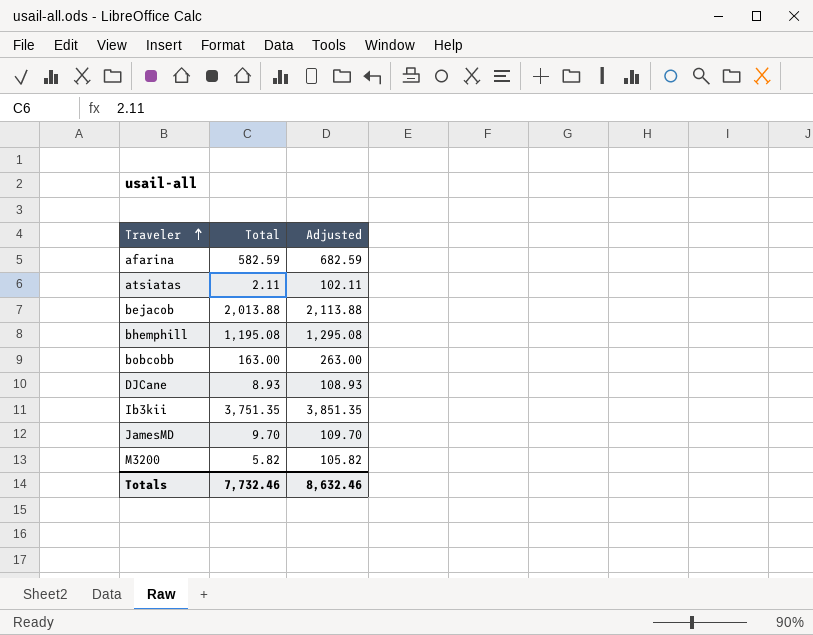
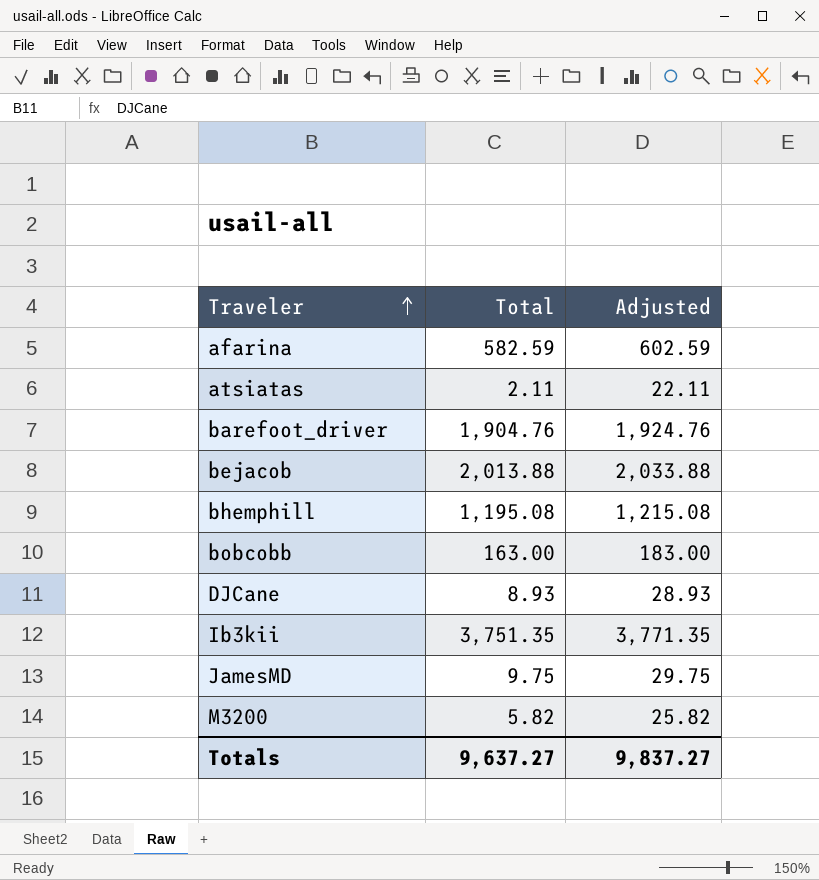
column Adjusted | formula: [Total] + 100 -> [Total] + 20
row barefoot_driver: none -> 1,904.76 | 1,924.76
JamesMD | Total: 9.70 -> 9.75
Totals | Total: 7,732.46 -> 9,637.27
Totals | Adjusted: 8,632.46 -> 9,837.27

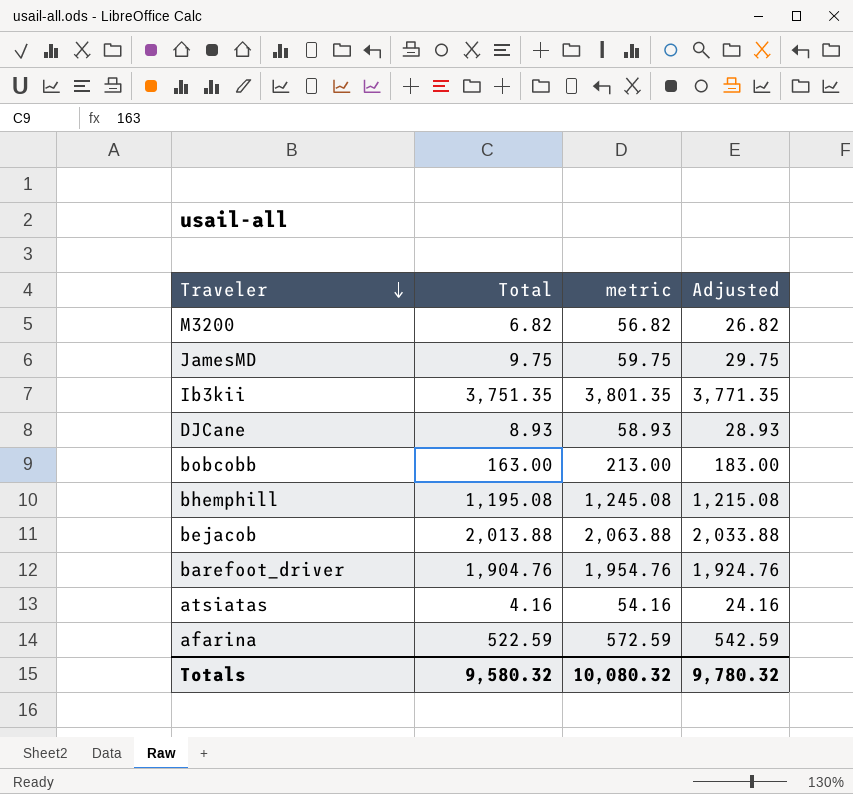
row order: Traveler ascending -> Traveler descending
column metric | formula: none -> [Total] + 50
M3200 | Total: 5.82 -> 6.82
M3200 | Adjusted: 25.82 -> 26.82
atsiatas | Total: 2.11 -> 4.16
atsiatas | Adjusted: 22.11 -> 24.16
afarina | Total: 582.59 -> 522.59
afarina | Adjusted: 602.59 -> 542.59
Totals | Total: 9,637.27 -> 9,580.32
Totals | Adjusted: 9,837.27 -> 9,780.32

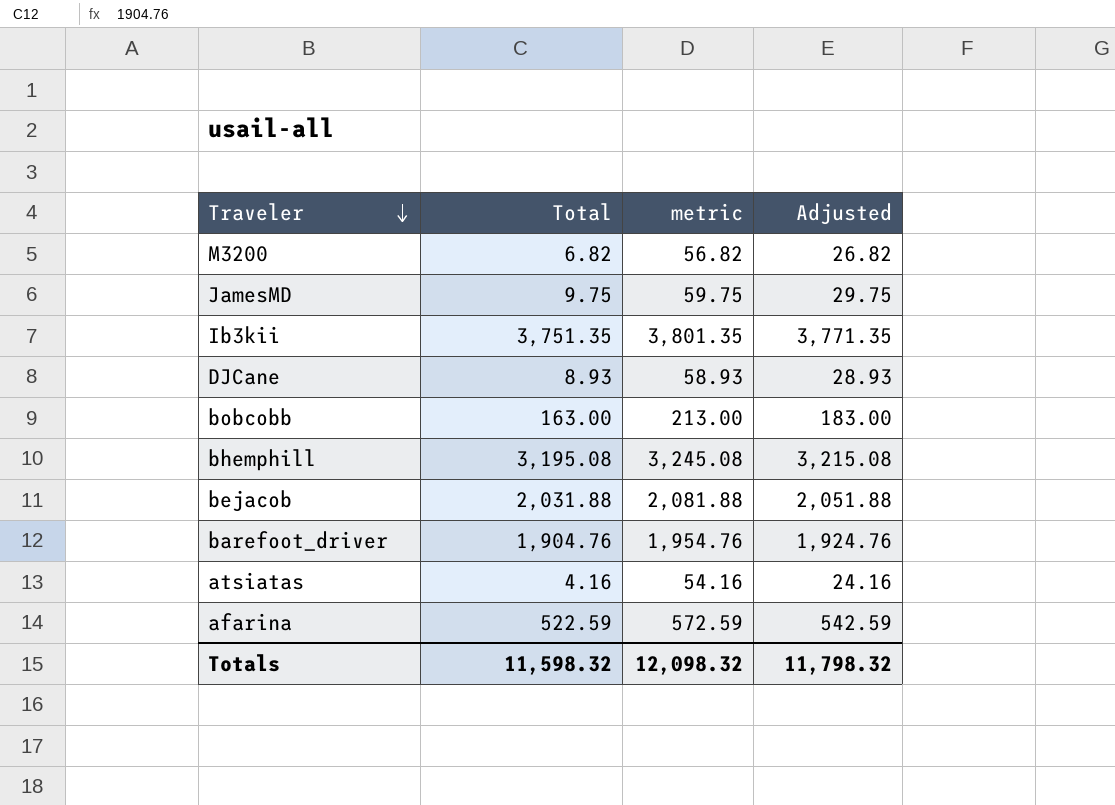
bhemphill | Total: 1,195.08 -> 3,195.08
bhemphill | metric: 1,245.08 -> 3,245.08
bhemphill | Adjusted: 1,215.08 -> 3,215.08
bejacob | Total: 2,013.88 -> 2,031.88
bejacob | metric: 2,063.88 -> 2,081.88
bejacob | Adjusted: 2,033.88 -> 2,051.88
Totals | Total: 9,580.32 -> 11,598.32
Totals | metric: 10,080.32 -> 12,098.32
Totals | Adjusted: 9,780.32 -> 11,798.32

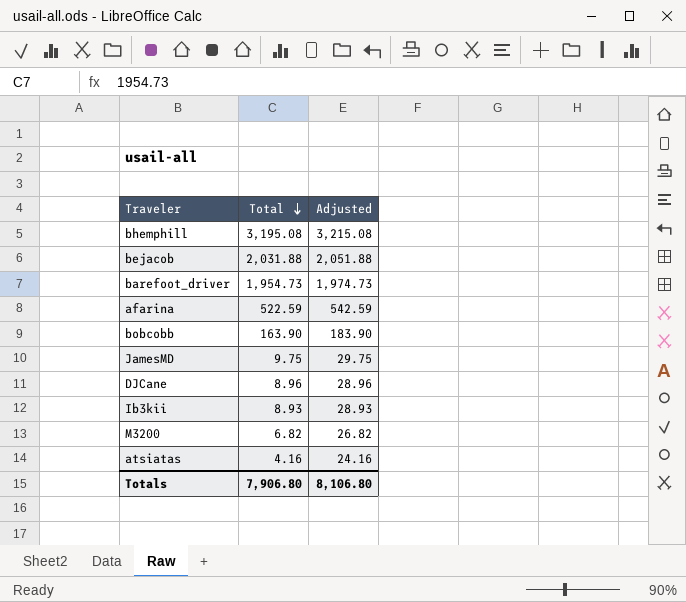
row order: Traveler descending -> Total descending
column metric | formula: [Total] + 50 -> none
barefoot_driver | Total: 1,904.76 -> 1,954.73
barefoot_driver | Adjusted: 1,924.76 -> 1,974.73
bobcobb | Total: 163.00 -> 163.90
bobcobb | Adjusted: 183.00 -> 183.90
DJCane | Total: 8.93 -> 8.96
DJCane | Adjusted: 28.93 -> 28.96
Ib3kii | Total: 3,751.35 -> 8.93
Ib3kii | Adjusted: 3,771.35 -> 28.93
Totals | Total: 11,598.32 -> 7,906.80
Totals | Adjusted: 11,798.32 -> 8,106.80

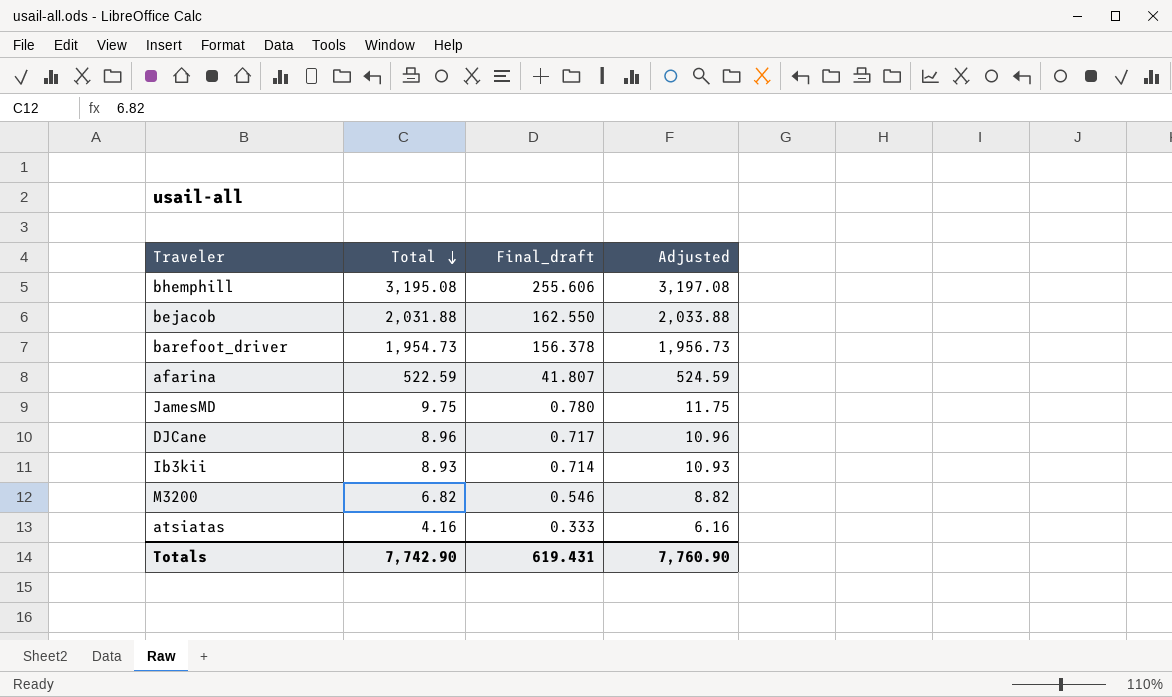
column Final_draft | formula: none -> [Total] * 0.08
column Adjusted | formula: [Total] + 20 -> [Total] + 2
row bobcobb: 163.90 | 183.90 -> none
Totals | Total: 7,906.80 -> 7,742.90
Totals | Adjusted: 8,106.80 -> 7,760.90

